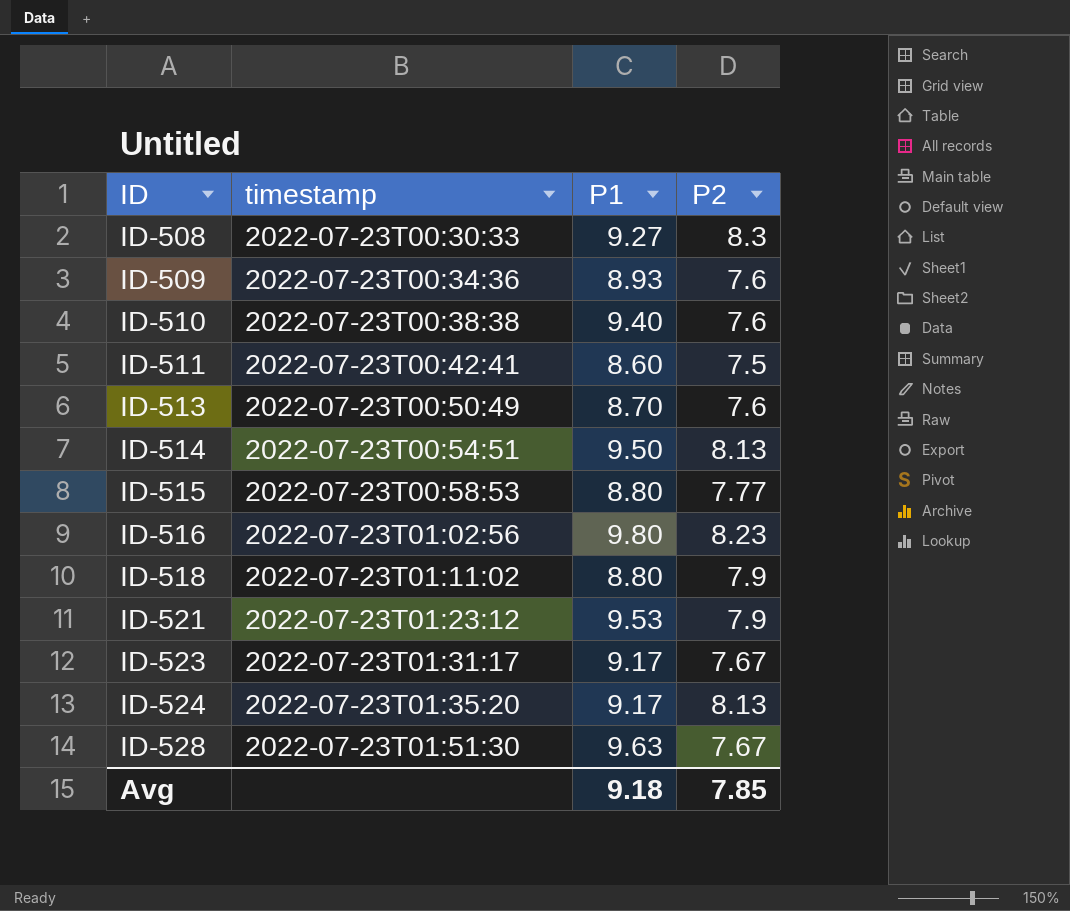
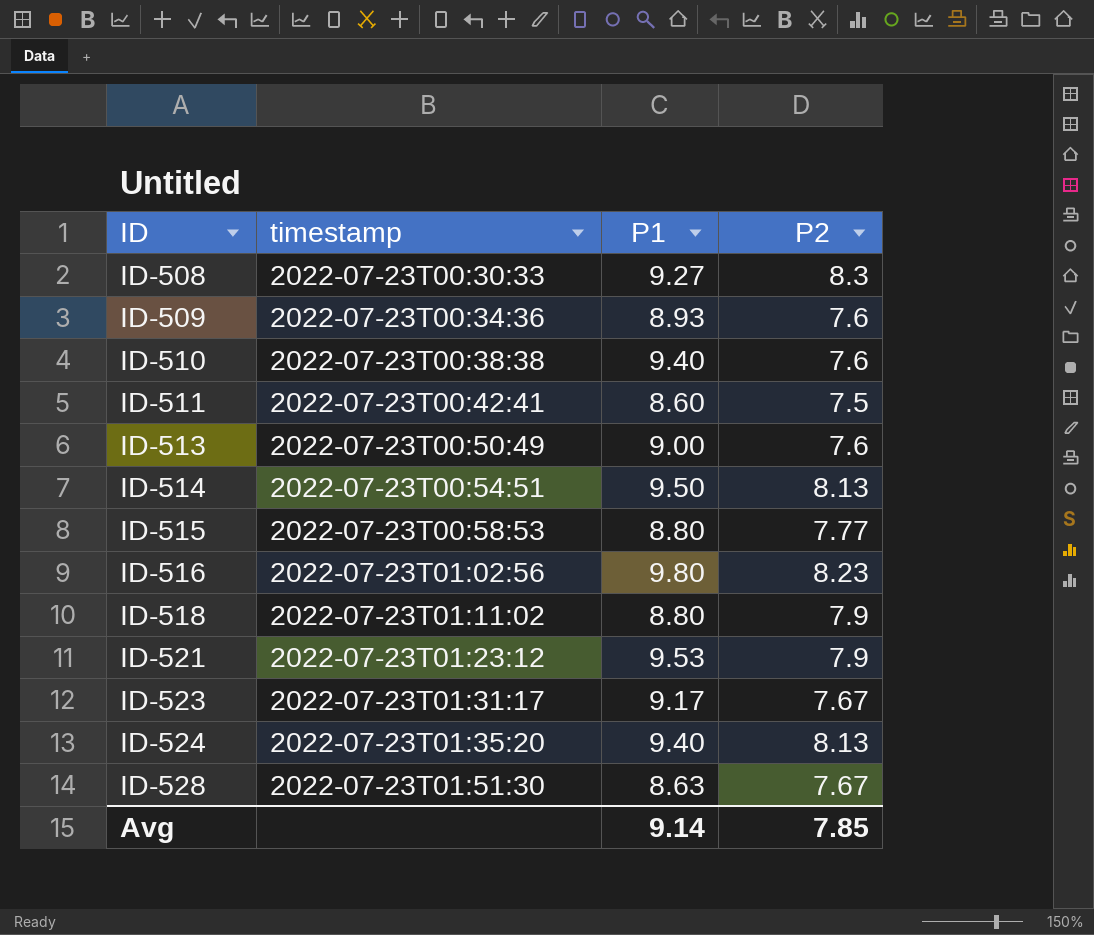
ID-513 | P1: 8.70 -> 9.00
ID-524 | P1: 9.17 -> 9.40
ID-528 | P1: 9.63 -> 8.63
Avg | P1: 9.18 -> 9.14

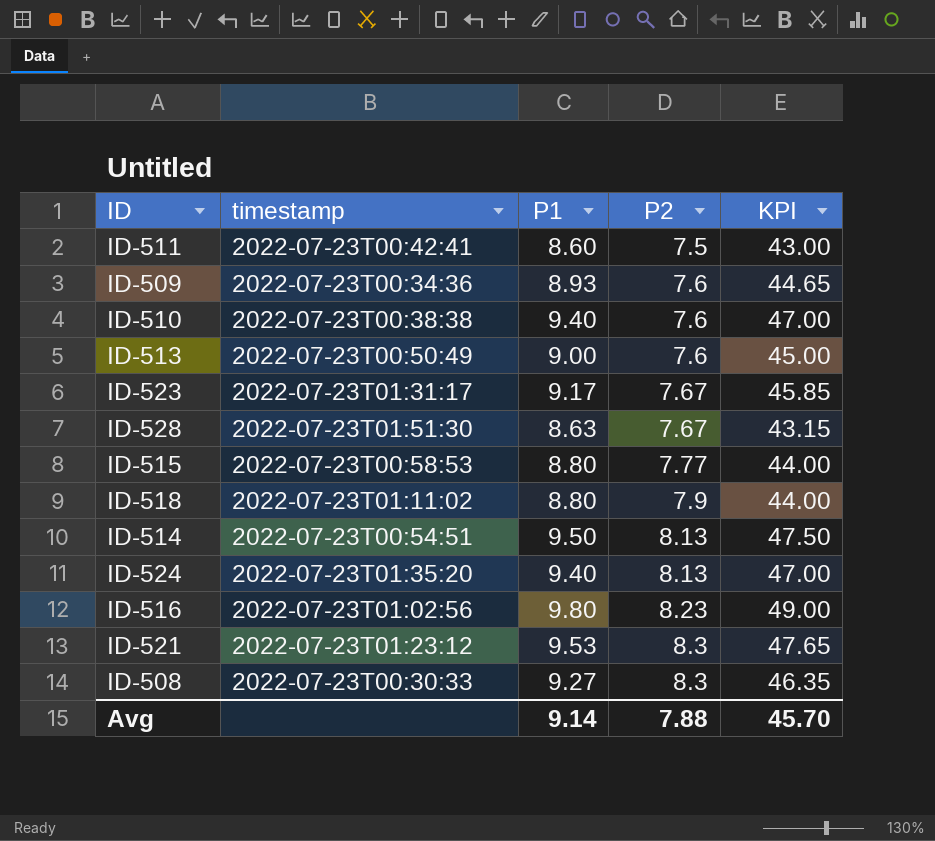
row order: ID ascending -> P2 ascending
column KPI | formula: none -> [P1] * 5
ID-521 | P2: 7.9 -> 8.3
Avg | P2: 7.85 -> 7.88

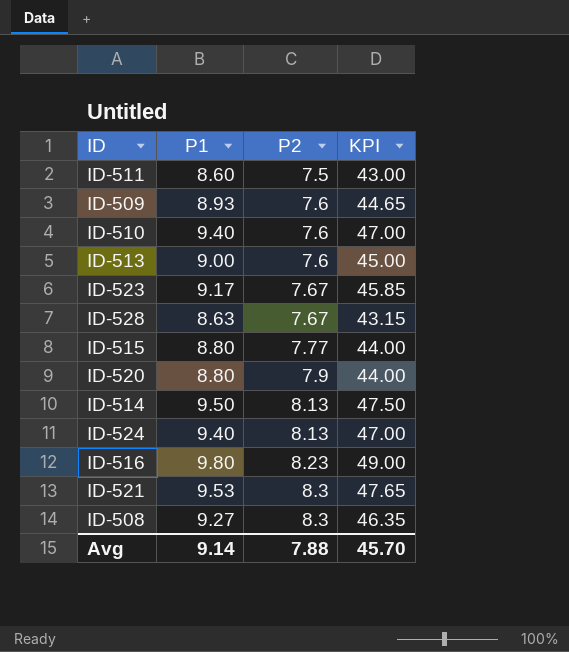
column timestamp | position: 2 -> none
row ID-518: 2022-07-23T01:11:02 | 8.80 | 7.9 | 44.00 -> none
row ID-520: none -> 8.80 | 7.9 | 44.00

